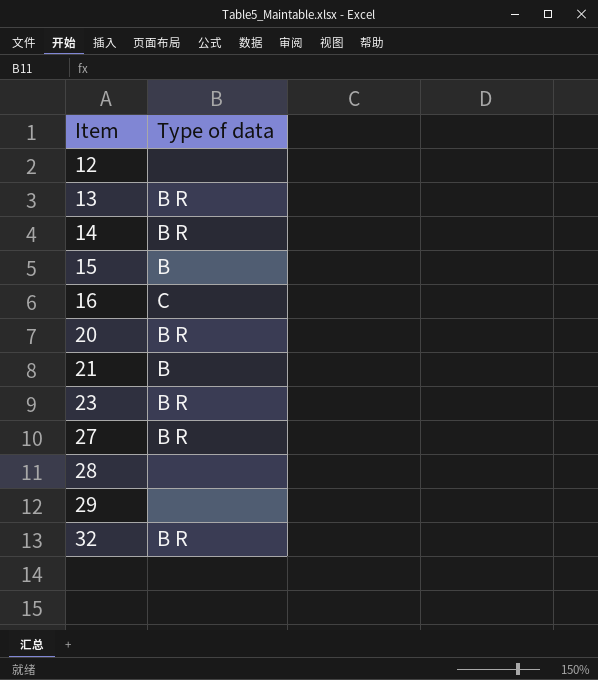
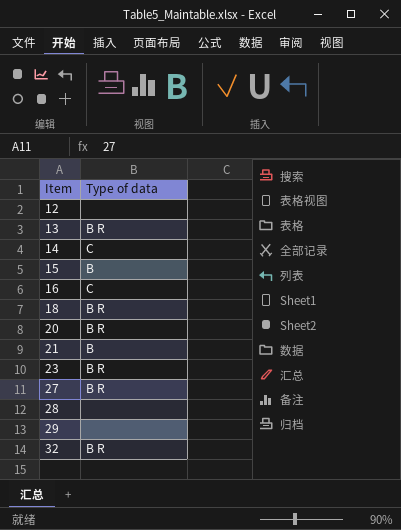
14 | Type of data: B R -> C
row 18: none -> B R

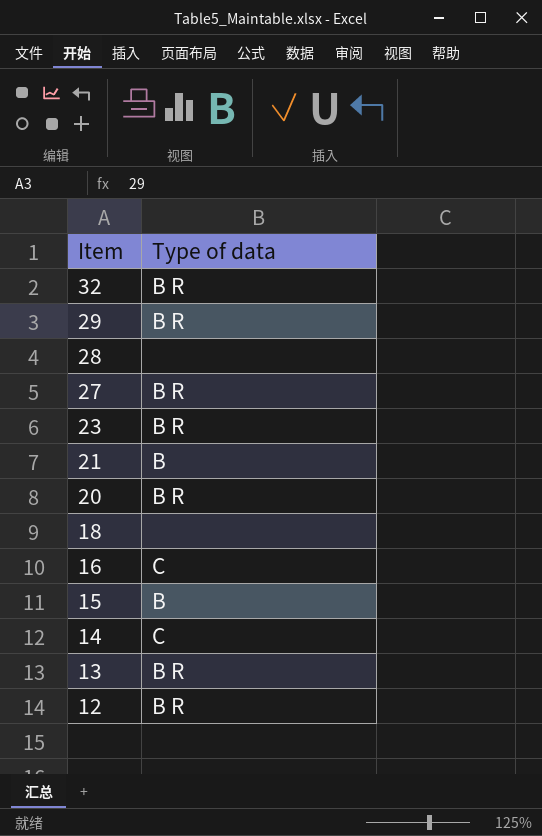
row order: Item ascending -> Item descending
29 | Type of data: none -> B R
18 | Type of data: B R -> none
12 | Type of data: none -> B R

